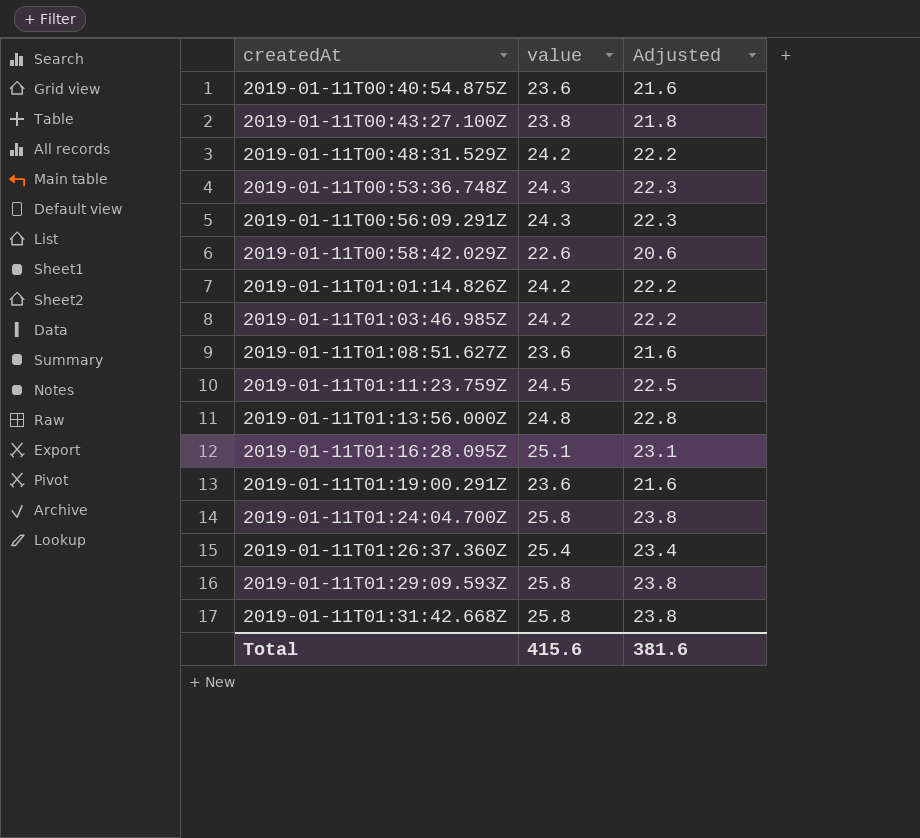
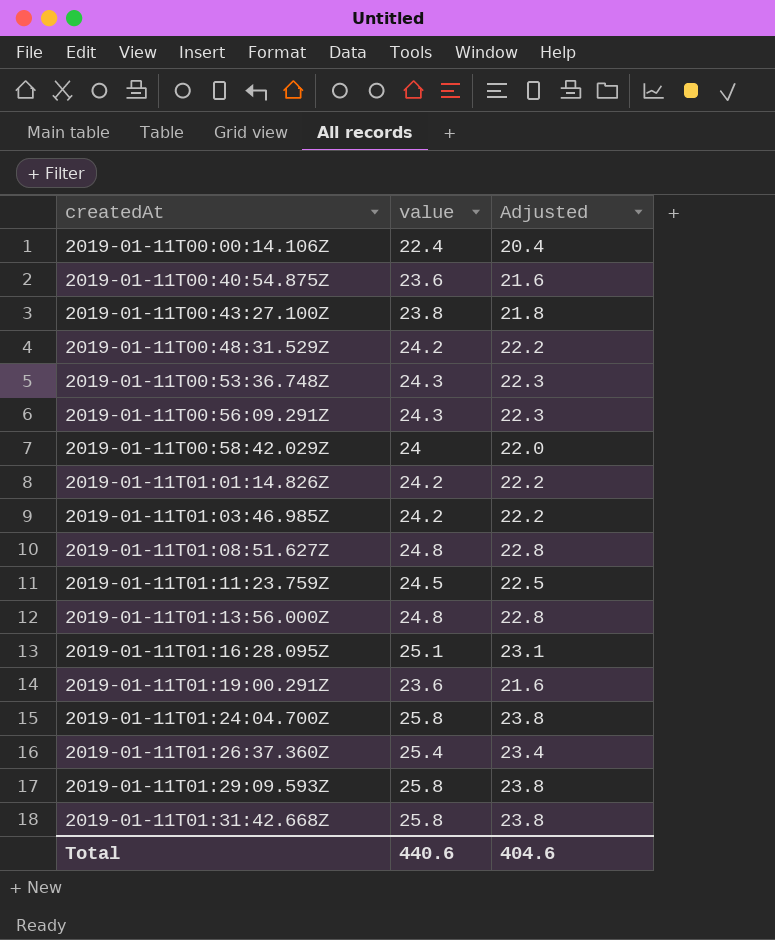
row 2019-01-11T00:00:14.106Z: none -> 22.4 | 20.4
2019-01-11T00:58:42.029Z | value: 22.6 -> 24
2019-01-11T00:58:42.029Z | Adjusted: 20.6 -> 22.0
2019-01-11T01:08:51.627Z | value: 23.6 -> 24.8
2019-01-11T01:08:51.627Z | Adjusted: 21.6 -> 22.8
Total | value: 415.6 -> 440.6
Total | Adjusted: 381.6 -> 404.6

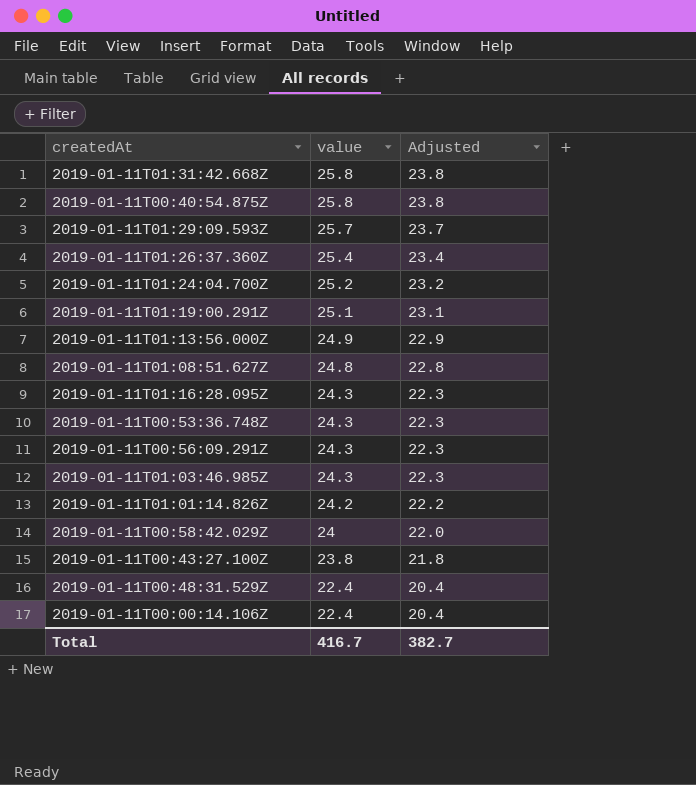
row order: createdAt ascending -> value descending
row 2019-01-11T01:11:23.759Z: 24.5 | 22.5 -> none
2019-01-11T00:40:54.875Z | value: 23.6 -> 25.8
2019-01-11T00:40:54.875Z | Adjusted: 21.6 -> 23.8
2019-01-11T01:29:09.593Z | value: 25.8 -> 25.7
2019-01-11T01:29:09.593Z | Adjusted: 23.8 -> 23.7
2019-01-11T01:24:04.700Z | value: 25.8 -> 25.2
2019-01-11T01:24:04.700Z | Adjusted: 23.8 -> 23.2
2019-01-11T01:19:00.291Z | value: 23.6 -> 25.1
2019-01-11T01:19:00.291Z | Adjusted: 21.6 -> 23.1
2019-01-11T01:13:56.000Z | value: 24.8 -> 24.9
2019-01-11T01:13:56.000Z | Adjusted: 22.8 -> 22.9
2019-01-11T01:16:28.095Z | value: 25.1 -> 24.3
2019-01-11T01:16:28.095Z | Adjusted: 23.1 -> 22.3
2019-01-11T01:03:46.985Z | value: 24.2 -> 24.3
2019-01-11T01:03:46.985Z | Adjusted: 22.2 -> 22.3
2019-01-11T00:48:31.529Z | value: 24.2 -> 22.4
2019-01-11T00:48:31.529Z | Adjusted: 22.2 -> 20.4
Total | value: 440.6 -> 416.7
Total | Adjusted: 404.6 -> 382.7

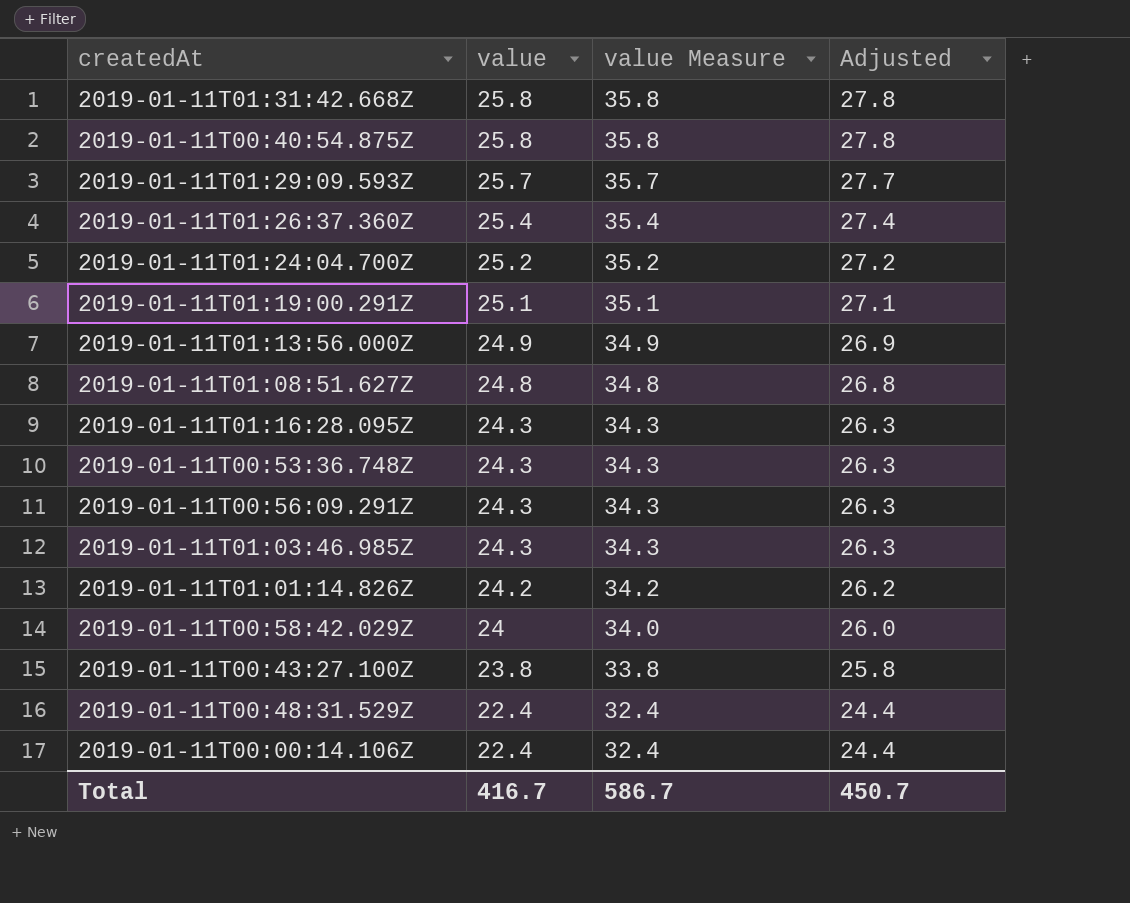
column value Measure | formula: none -> [value] + 10
column Adjusted | formula: [value] - 2 -> [value] + 2
Total | Adjusted: 382.7 -> 450.7

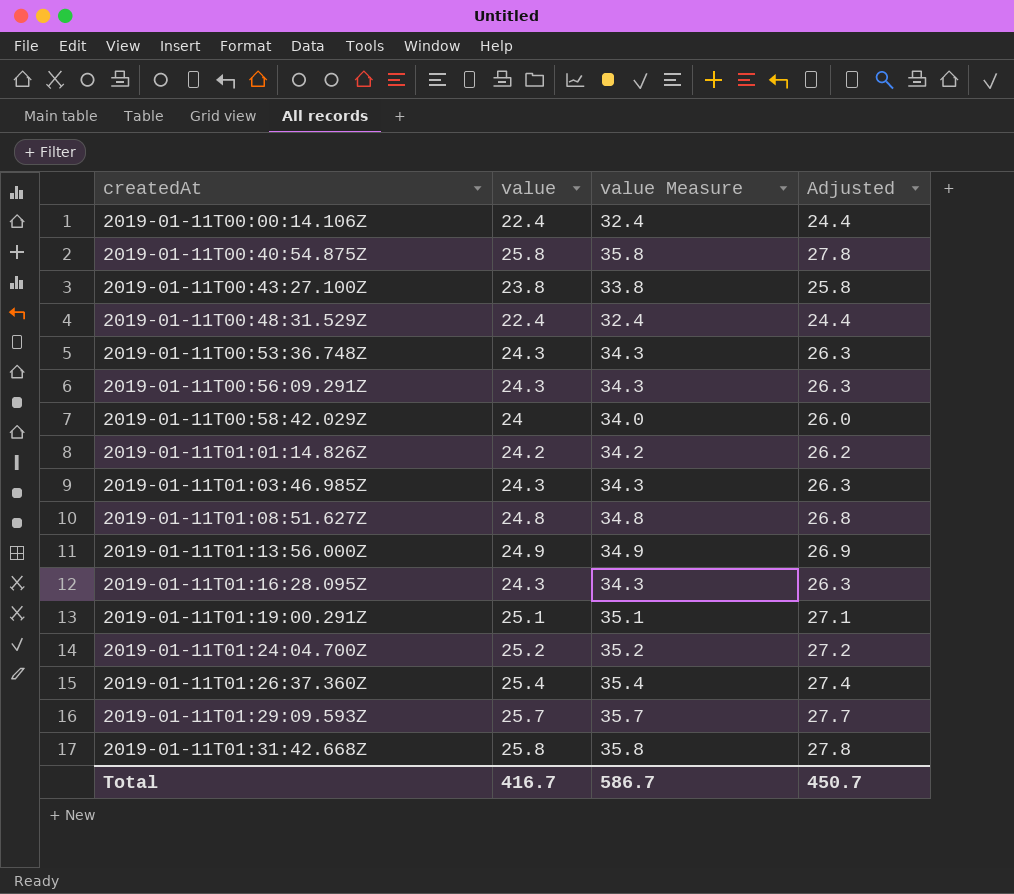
row order: value descending -> createdAt ascending

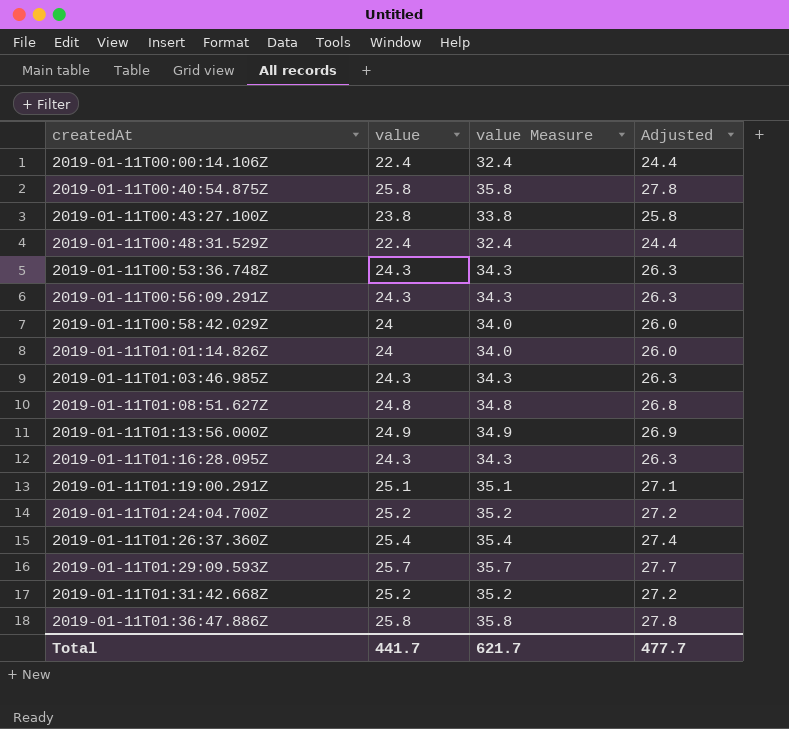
2019-01-11T01:01:14.826Z | value: 24.2 -> 24
2019-01-11T01:01:14.826Z | value Measure: 34.2 -> 34.0
2019-01-11T01:01:14.826Z | Adjusted: 26.2 -> 26.0
2019-01-11T01:31:42.668Z | value: 25.8 -> 25.2
2019-01-11T01:31:42.668Z | value Measure: 35.8 -> 35.2
2019-01-11T01:31:42.668Z | Adjusted: 27.8 -> 27.2
row 2019-01-11T01:36:47.886Z: none -> 25.8 | 35.8 | 27.8
Total | value: 416.7 -> 441.7
Total | value Measure: 586.7 -> 621.7
Total | Adjusted: 450.7 -> 477.7

